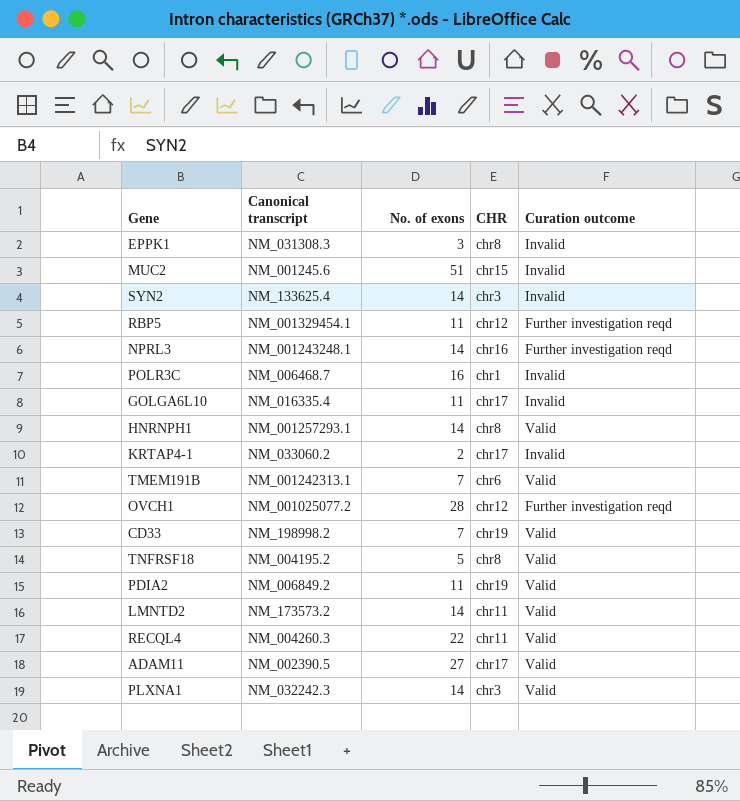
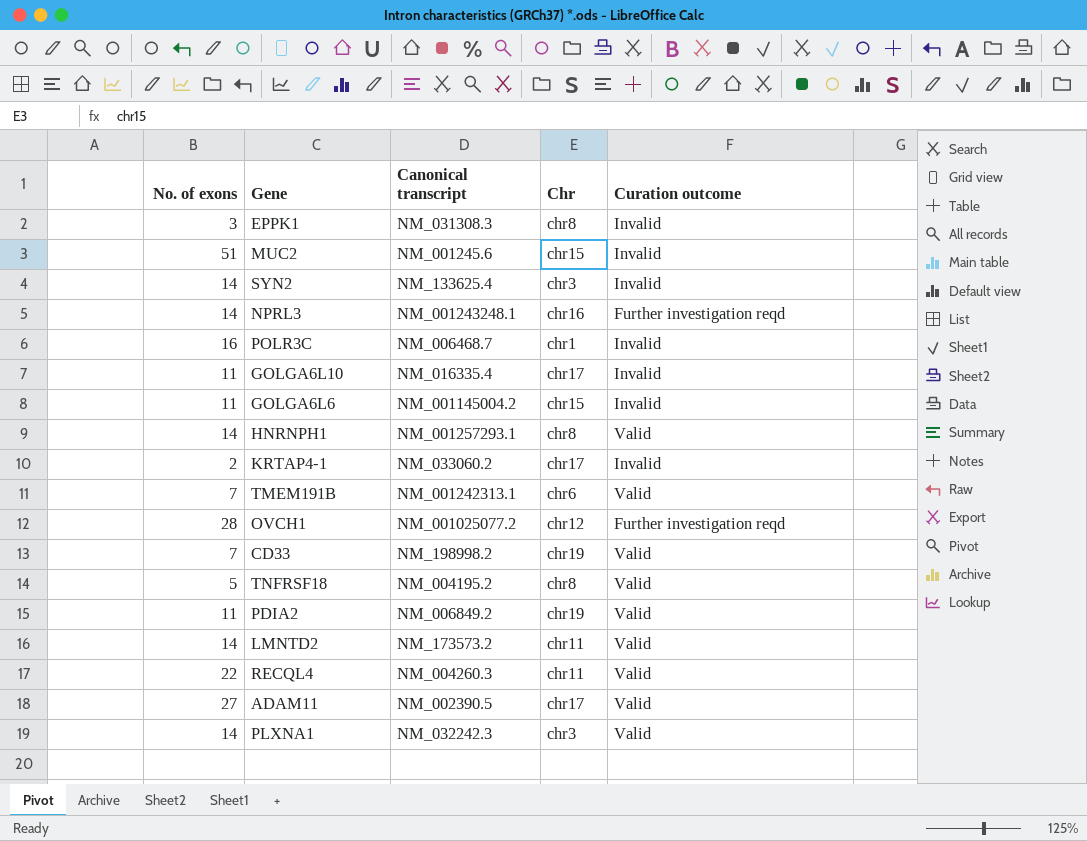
column No. of exons | position: 3 -> 1
column name: CHR -> Chr
row RBP5: NM_001329454.1 | 11 | chr12 | Further investigation reqd -> none
row GOLGA6L6: none -> 11 | NM_001145004.2 | chr15 | Invalid

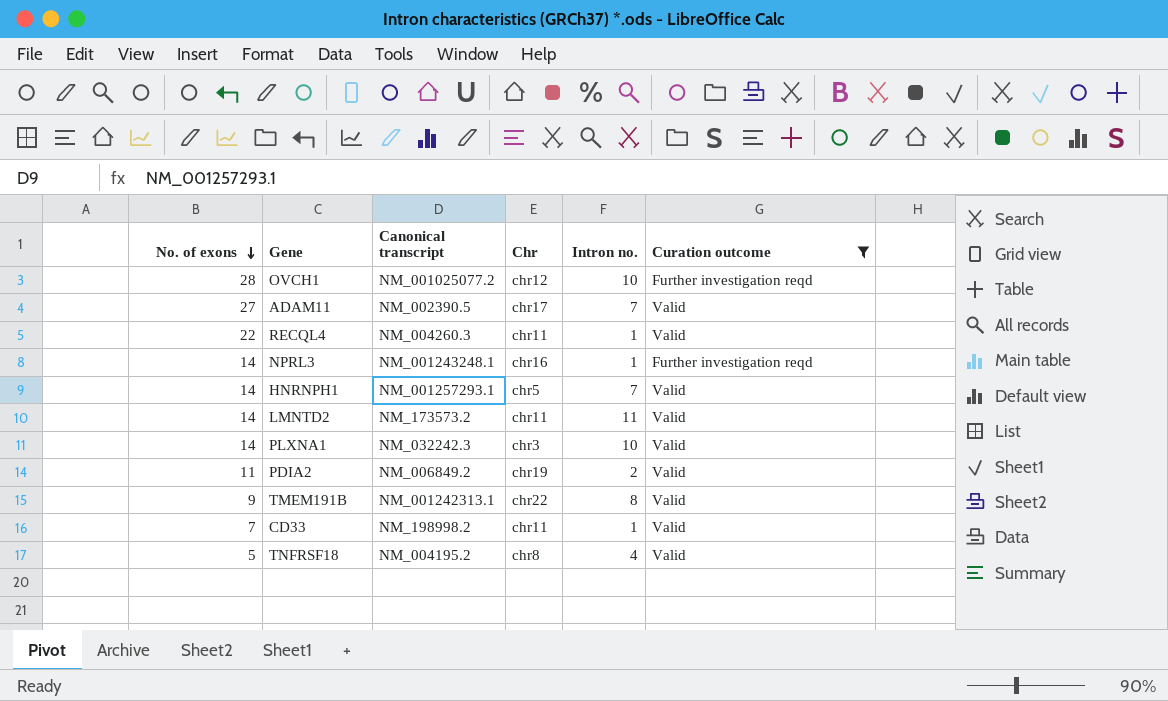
filter: none -> Curation outcome != Invalid
row order: none -> No. of exons descending
column Intron no. | position: none -> 5
HNRNPH1 | Chr: chr8 -> chr5
TMEM191B | No. of exons: 7 -> 9
TMEM191B | Chr: chr6 -> chr22
CD33 | Chr: chr19 -> chr11

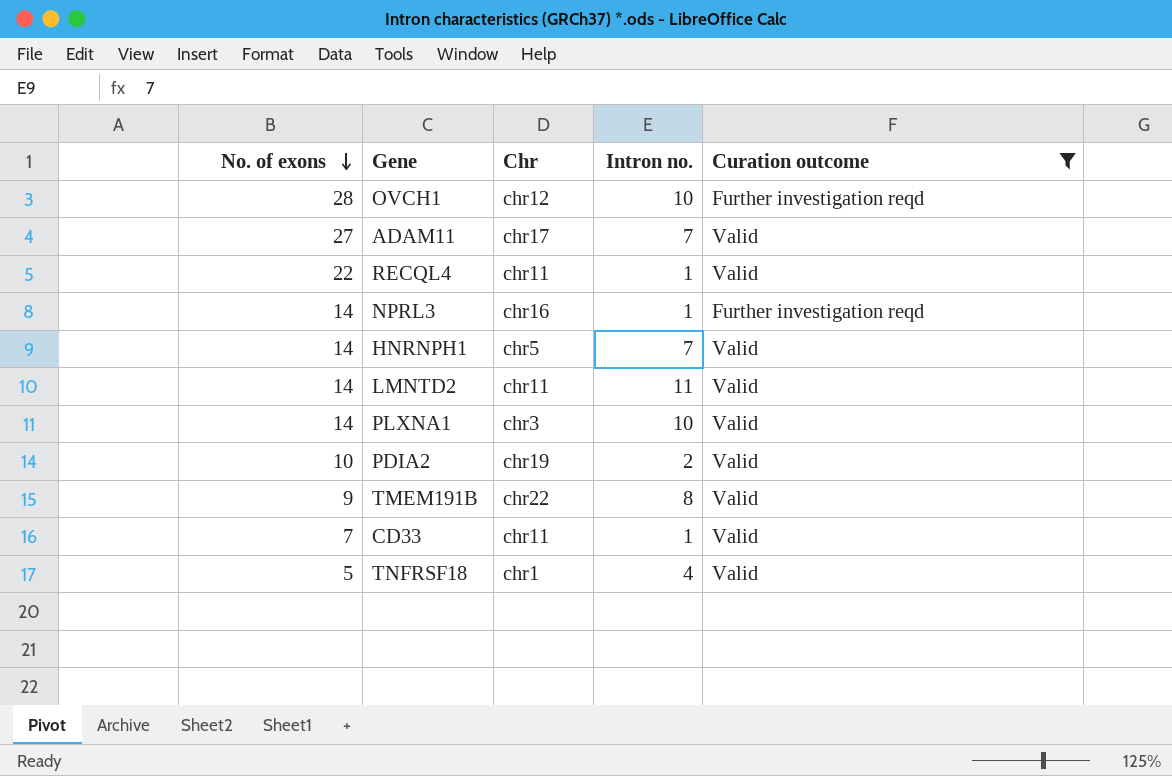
column Canonical transcript | position: 3 -> none
PDIA2 | No. of exons: 11 -> 10
TNFRSF18 | Chr: chr8 -> chr1

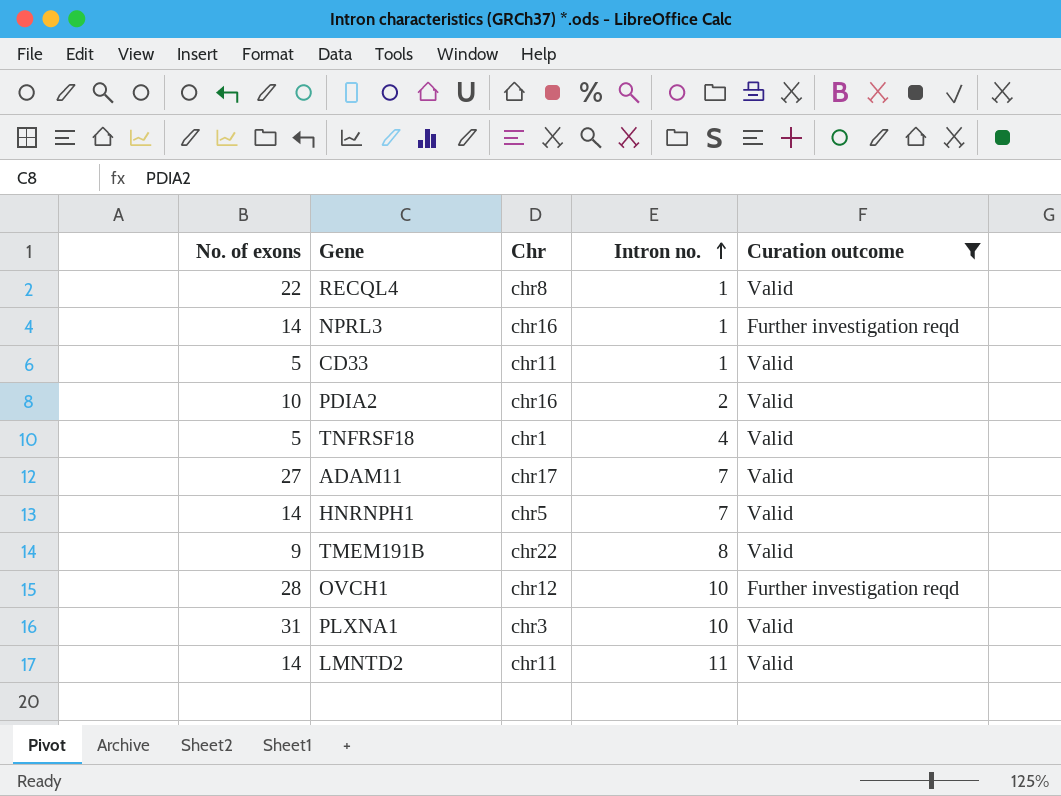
row order: No. of exons descending -> Intron no. ascending
RECQL4 | Chr: chr11 -> chr8
CD33 | No. of exons: 7 -> 5
PDIA2 | Chr: chr19 -> chr16
PLXNA1 | No. of exons: 14 -> 31

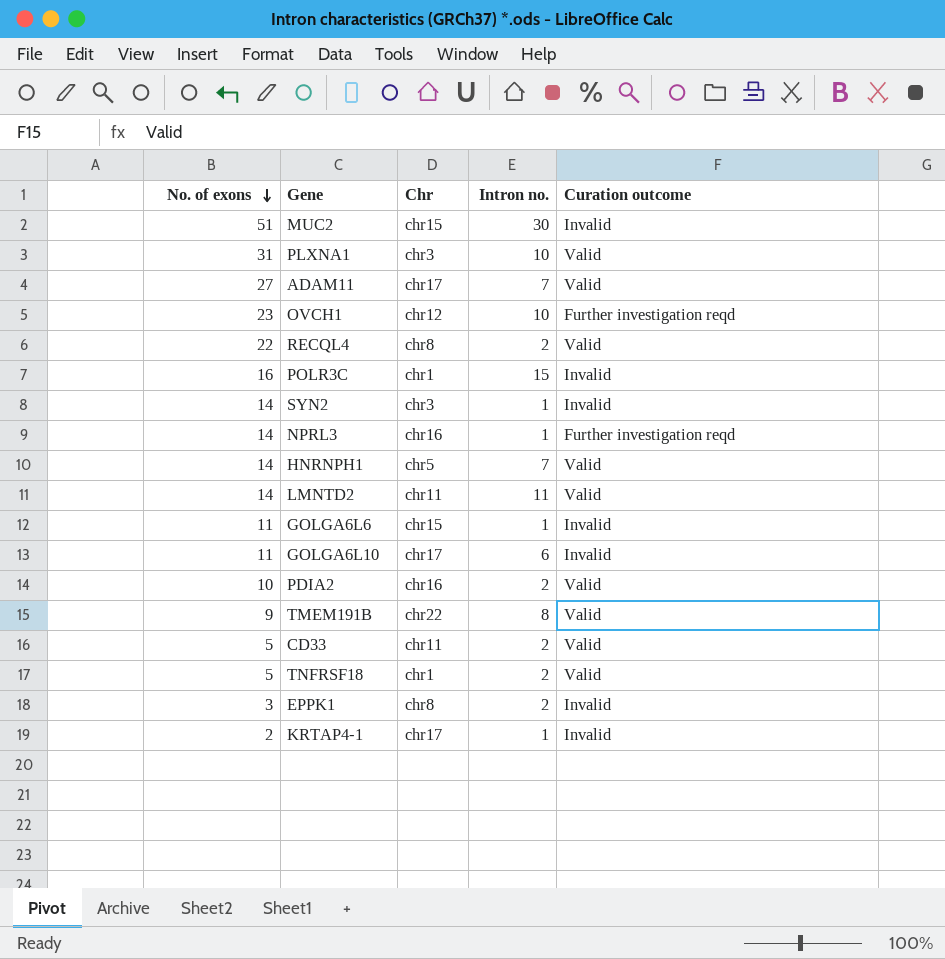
filter: Curation outcome != Invalid -> none
row order: Intron no. ascending -> No. of exons descending
OVCH1 | No. of exons: 28 -> 23
RECQL4 | Intron no.: 1 -> 2
CD33 | Intron no.: 1 -> 2
TNFRSF18 | Intron no.: 4 -> 2

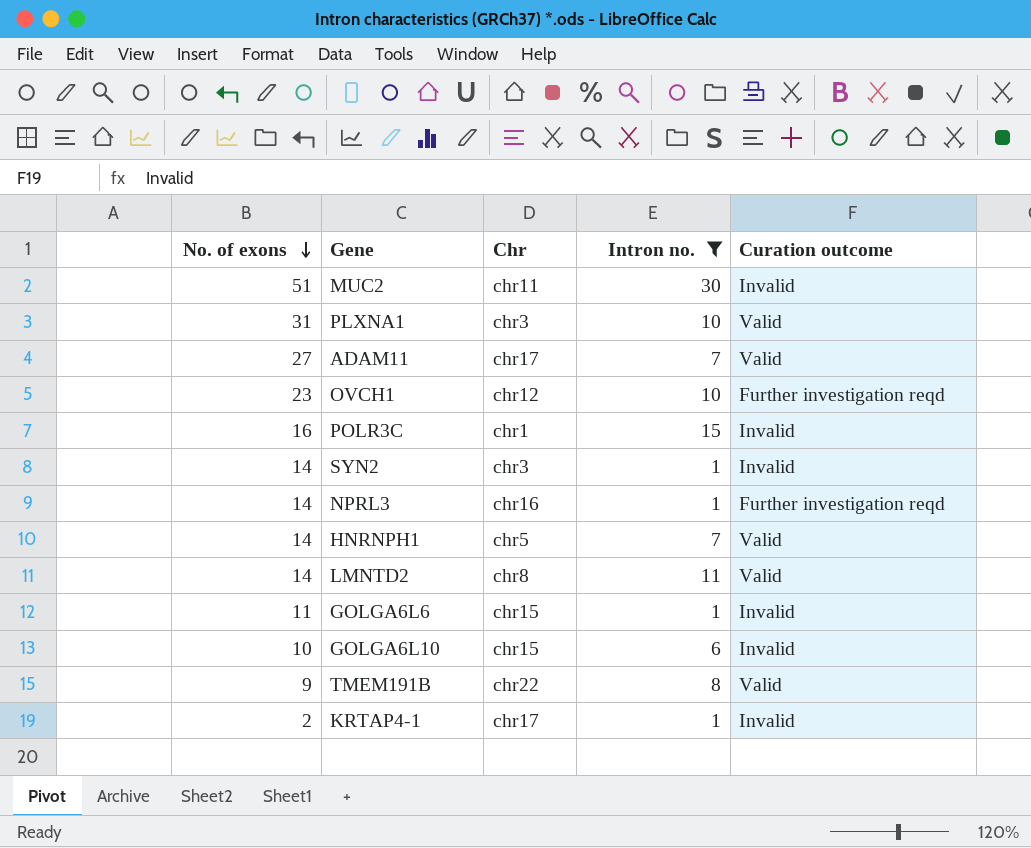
filter: none -> Intron no. != 2
MUC2 | Chr: chr15 -> chr11
LMNTD2 | Chr: chr11 -> chr8
GOLGA6L10 | No. of exons: 11 -> 10
GOLGA6L10 | Chr: chr17 -> chr15

